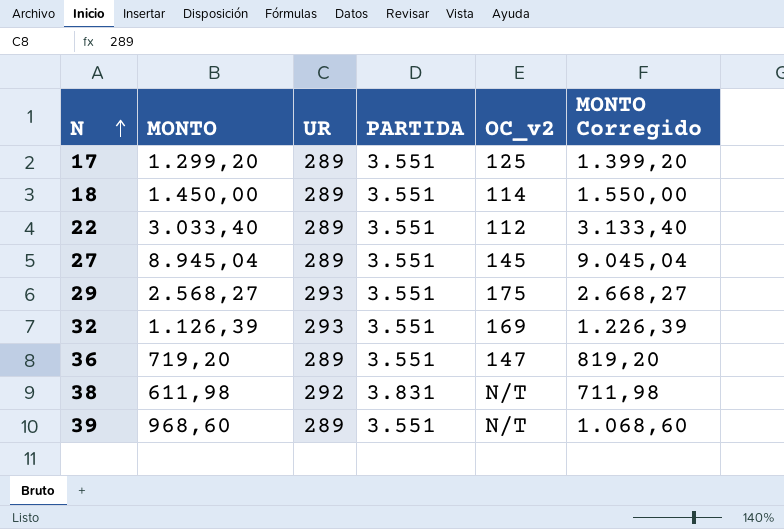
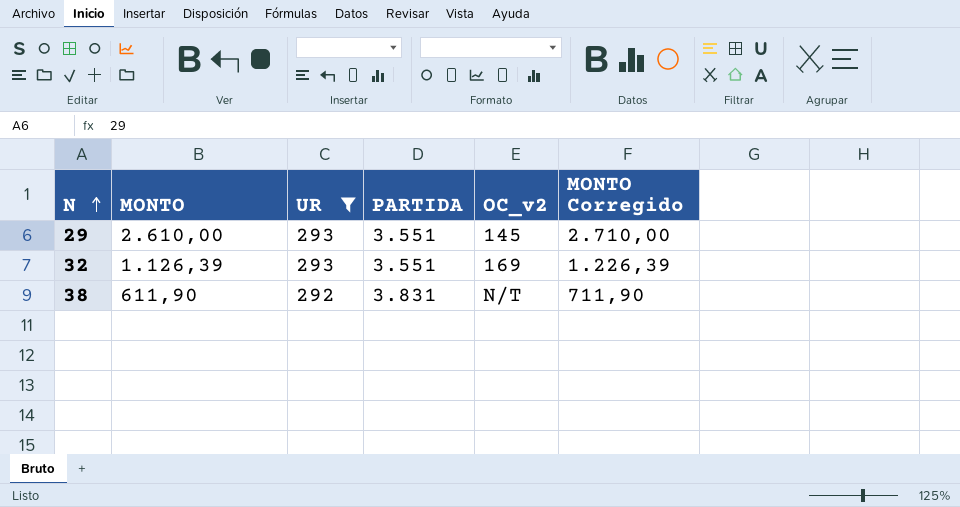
filter: none -> UR != 289
29 | MONTO: 2.568,27 -> 2.610,00
29 | OC_v2: 175 -> 145
29 | MONTO Corregido: 2.668,27 -> 2.710,00
38 | MONTO: 611,98 -> 611,90
38 | MONTO Corregido: 711,98 -> 711,90

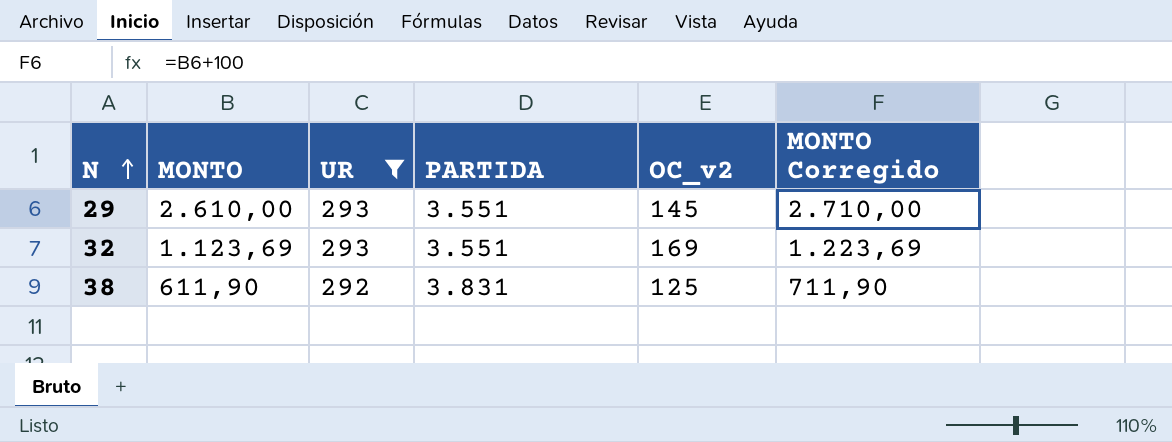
32 | MONTO: 1.126,39 -> 1.123,69
32 | MONTO Corregido: 1.226,39 -> 1.223,69
38 | OC_v2: N/T -> 125

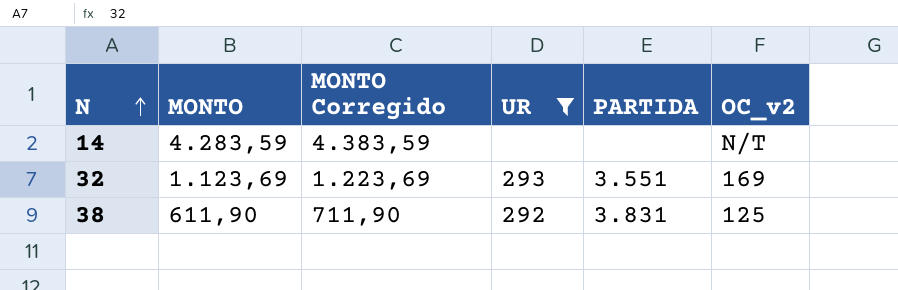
column MONTO Corregido | position: 6 -> 3
row 29: 2.610,00 | 293 | 3.551 | 145 | 2.710,00 -> none
row 14: none -> 4.283,59 | 4.383,59 | none | none | N/T

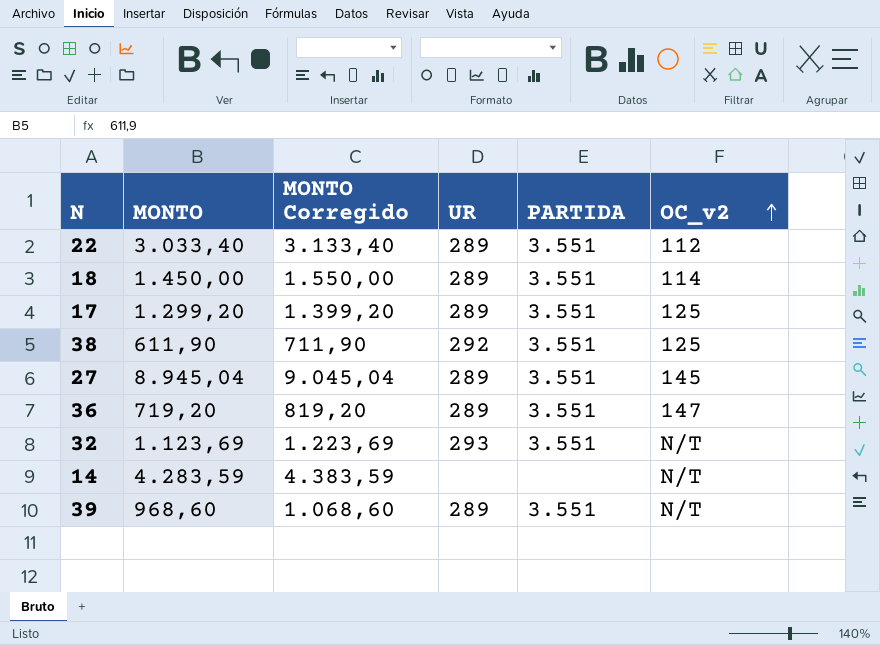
filter: UR != 289 -> none
row order: N ascending -> OC_v2 ascending
38 | PARTIDA: 3.831 -> 3.551
32 | OC_v2: 169 -> N/T

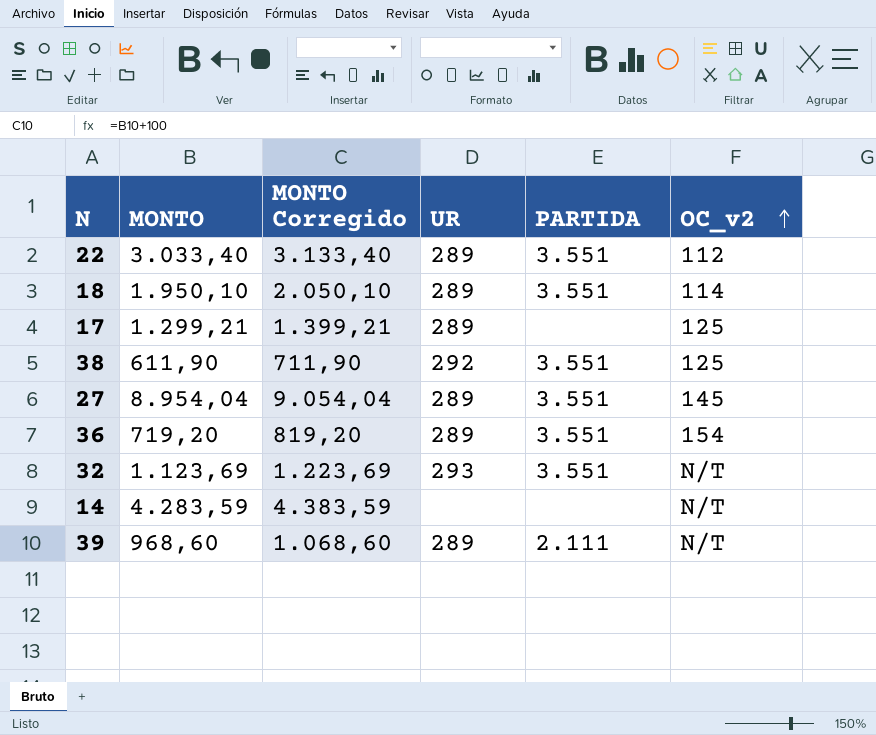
18 | MONTO: 1.450,00 -> 1.950,10
18 | MONTO Corregido: 1.550,00 -> 2.050,10
17 | MONTO: 1.299,20 -> 1.299,21
17 | MONTO Corregido: 1.399,20 -> 1.399,21
17 | PARTIDA: 3.551 -> none
27 | MONTO: 8.945,04 -> 8.954,04
27 | MONTO Corregido: 9.045,04 -> 9.054,04
36 | OC_v2: 147 -> 154
39 | PARTIDA: 3.551 -> 2.111

